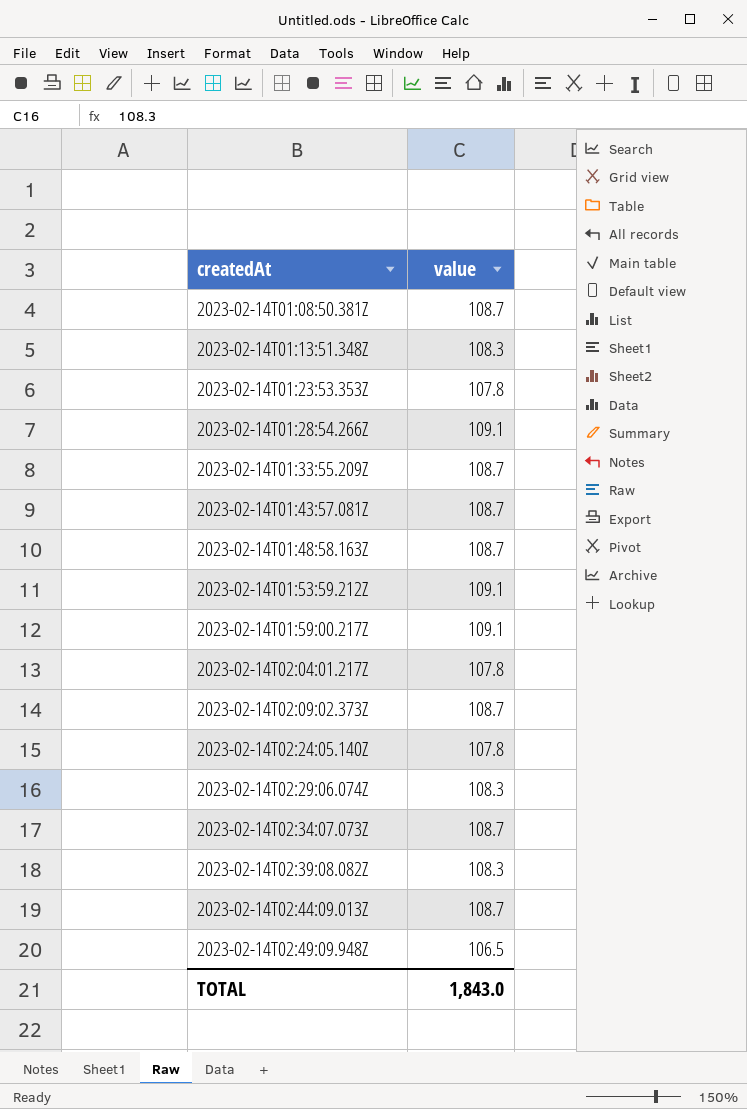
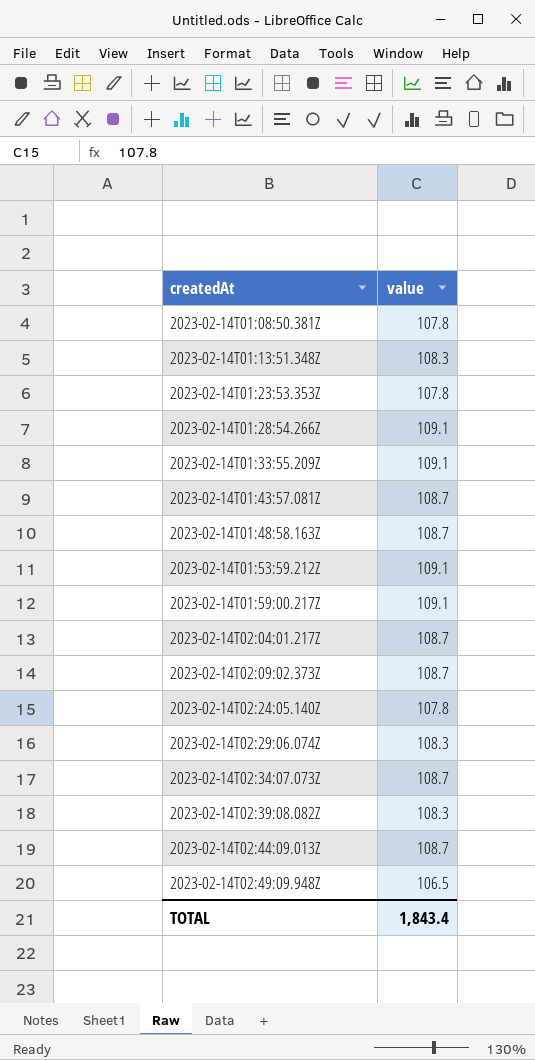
2023-02-14T01:08:50.381Z | value: 108.7 -> 107.8
2023-02-14T01:33:55.209Z | value: 108.7 -> 109.1
2023-02-14T02:04:01.217Z | value: 107.8 -> 108.7
TOTAL | value: 1,843.0 -> 1,843.4

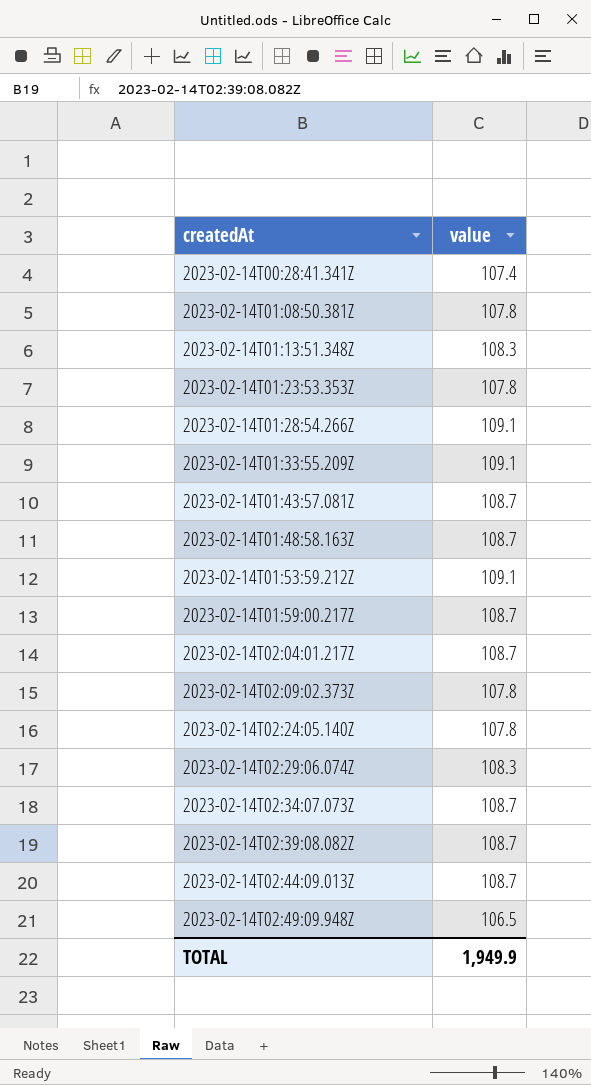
row 2023-02-14T00:28:41.341Z: none -> 107.4
2023-02-14T01:59:00.217Z | value: 109.1 -> 108.7
2023-02-14T02:09:02.373Z | value: 108.7 -> 107.8
2023-02-14T02:39:08.082Z | value: 108.3 -> 108.7
TOTAL | value: 1,843.4 -> 1,949.9

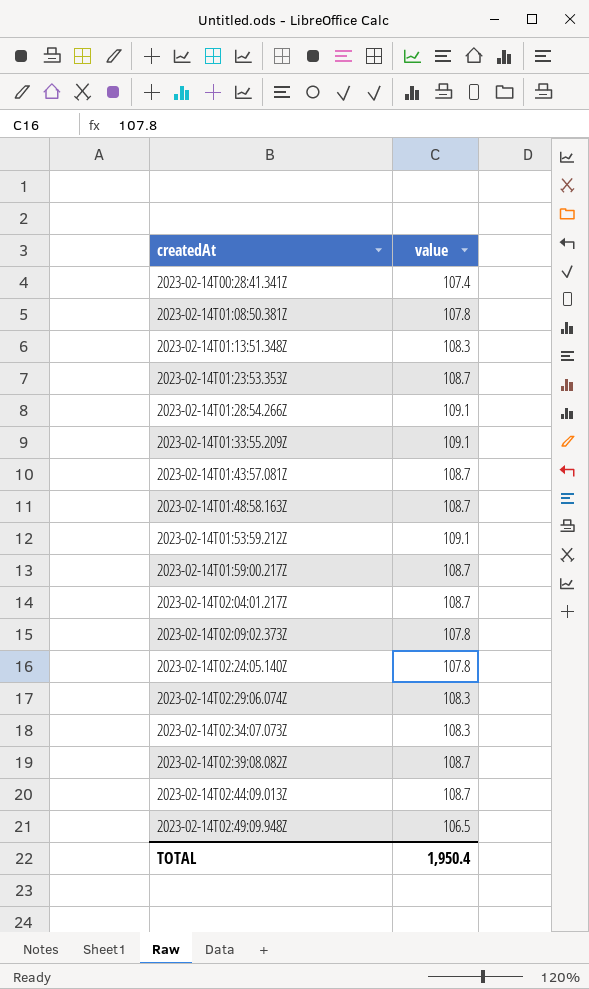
2023-02-14T01:23:53.353Z | value: 107.8 -> 108.7
2023-02-14T02:34:07.073Z | value: 108.7 -> 108.3
TOTAL | value: 1,949.9 -> 1,950.4

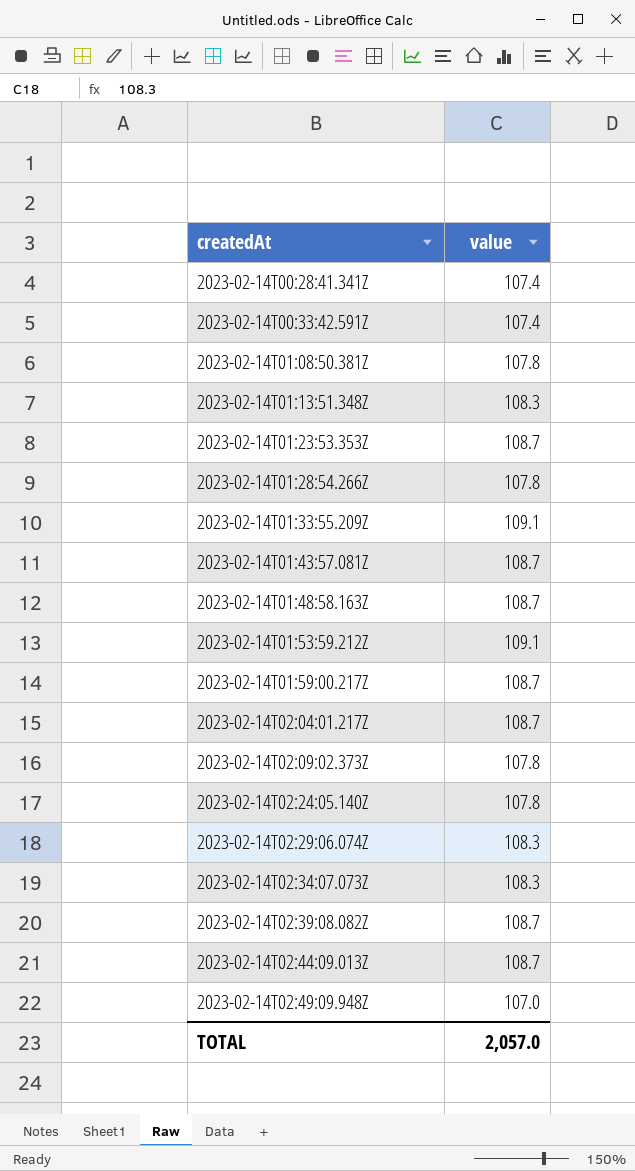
row 2023-02-14T00:33:42.591Z: none -> 107.4
2023-02-14T01:28:54.266Z | value: 109.1 -> 107.8
2023-02-14T02:49:09.948Z | value: 106.5 -> 107.0
TOTAL | value: 1,950.4 -> 2,057.0

